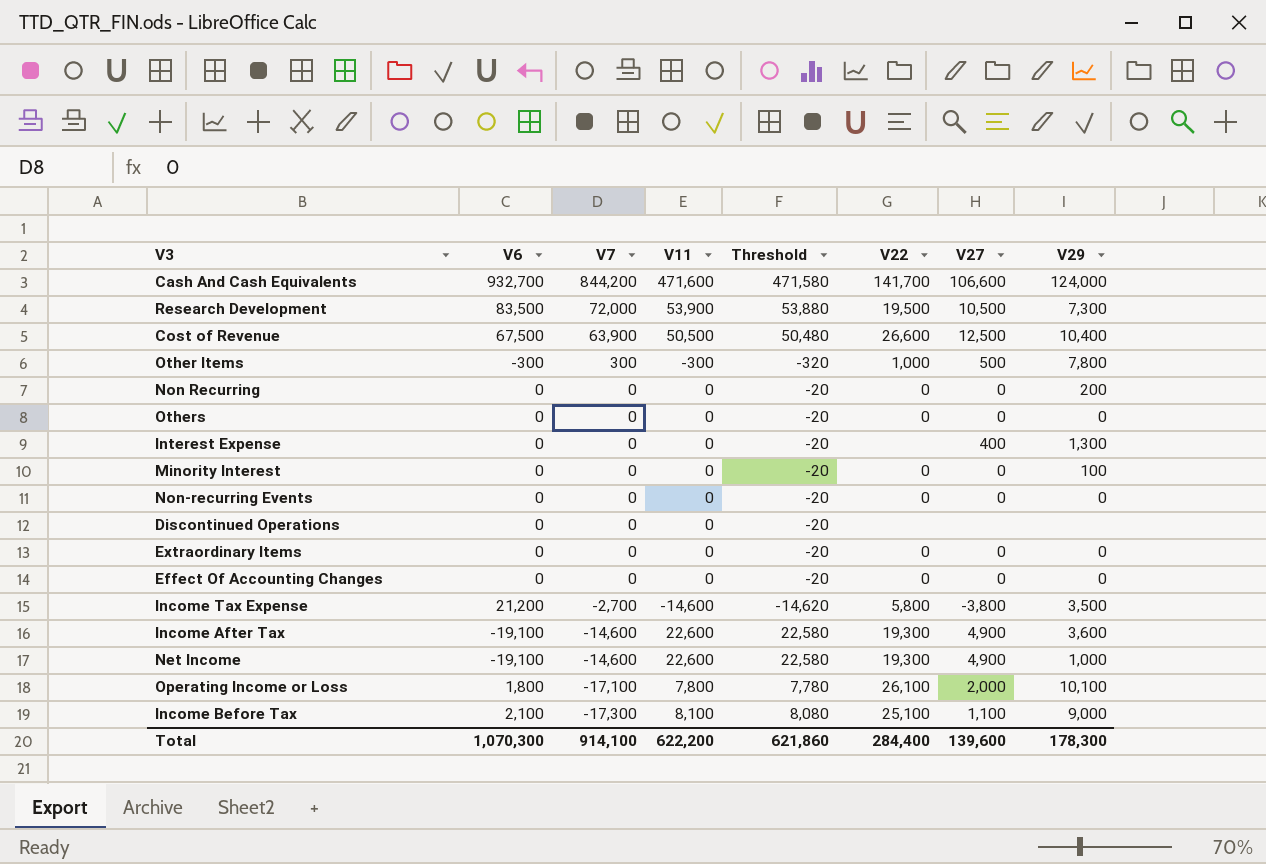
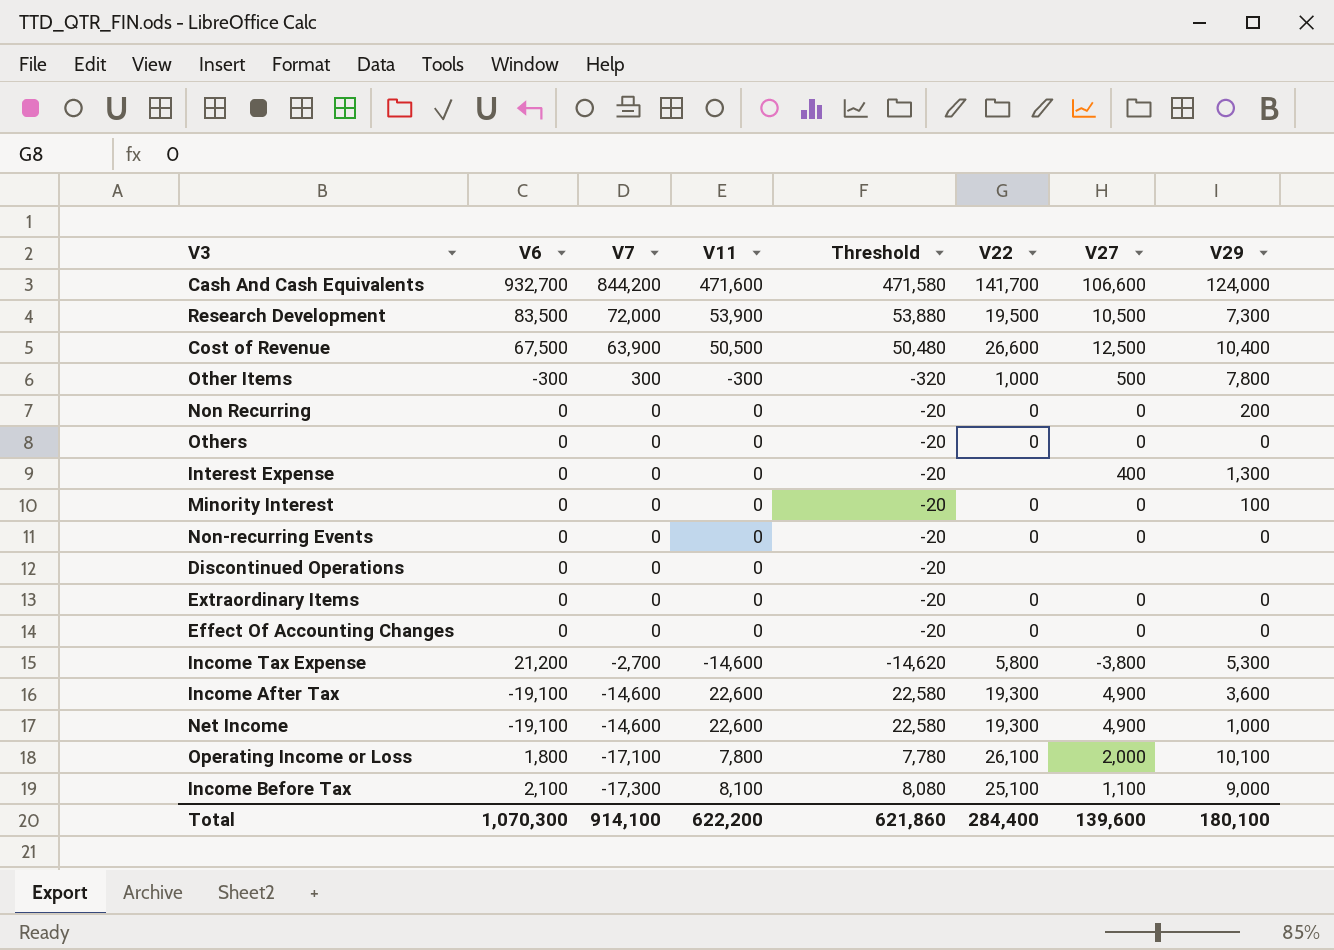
Income Tax Expense | V29: 3,500 -> 5,300
Total | V29: 178,300 -> 180,100

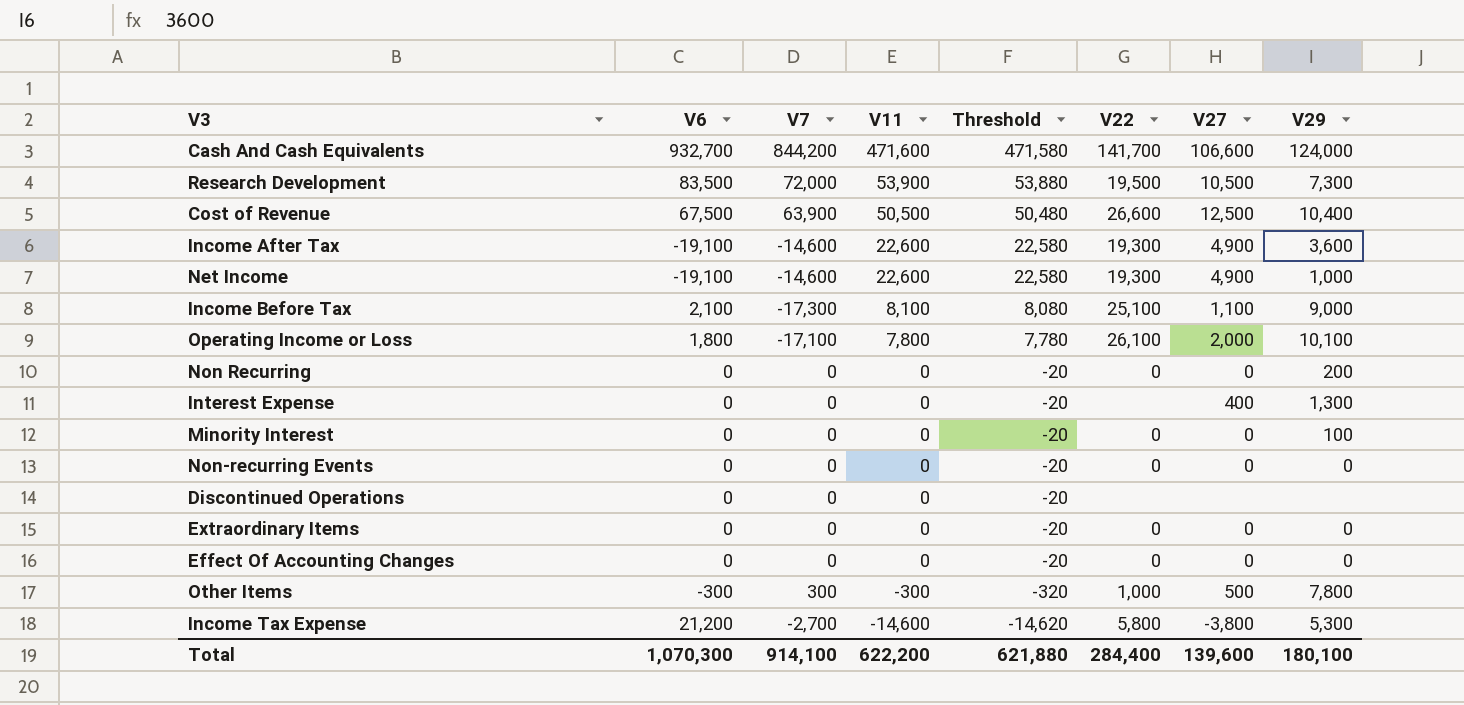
row order: V7 descending -> V11 descending
row Others: 0 | 0 | 0 | -20 | 0 | 0 | 0 -> none
Total | Threshold: 621,860 -> 621,880

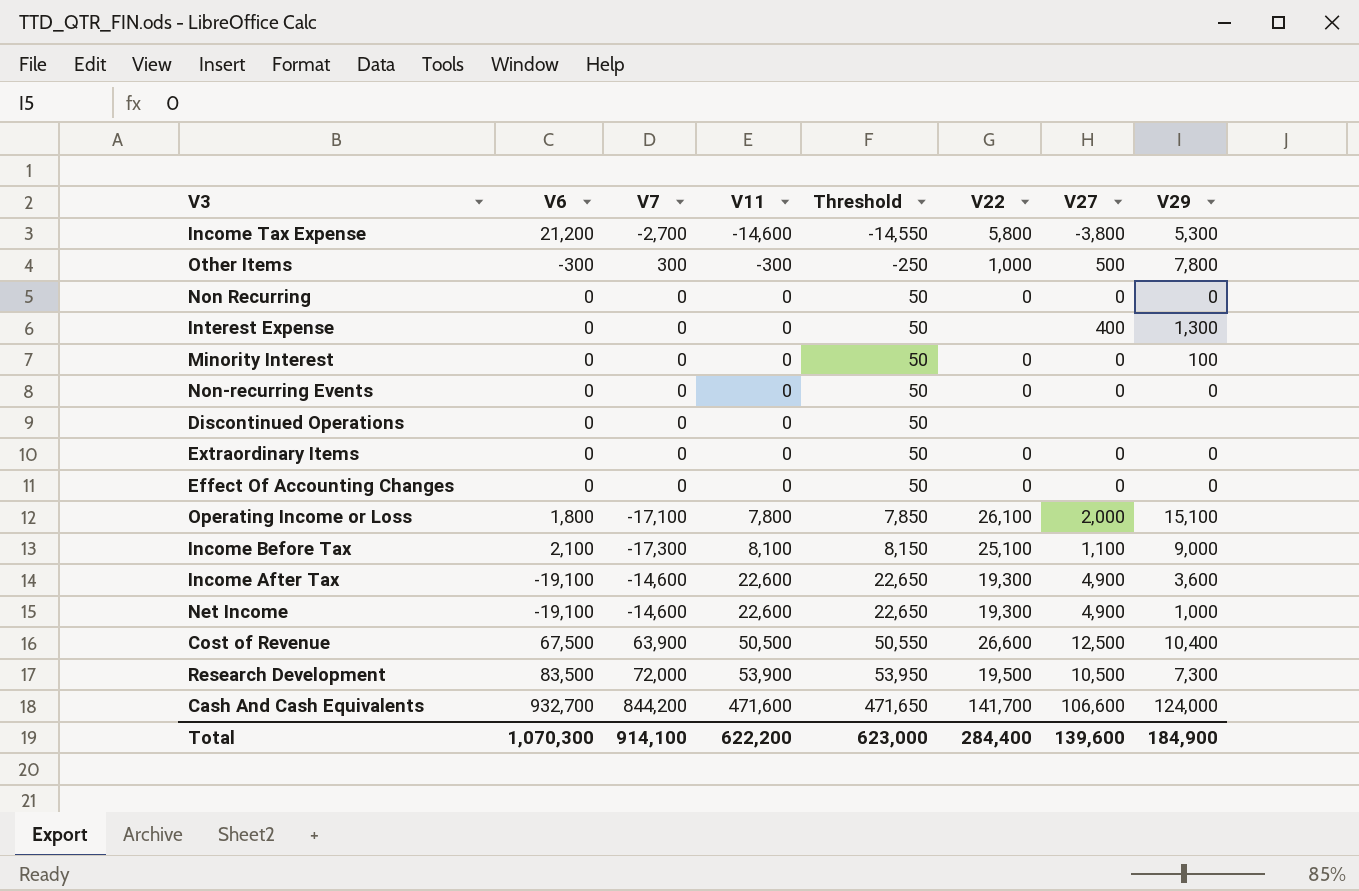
row order: V11 descending -> V11 ascending
column Threshold | formula: [V11] - 20 -> [V11] + 50
Non Recurring | V29: 200 -> 0
Operating Income or Loss | V29: 10,100 -> 15,100
Total | Threshold: 621,880 -> 623,000
Total | V29: 180,100 -> 184,900

